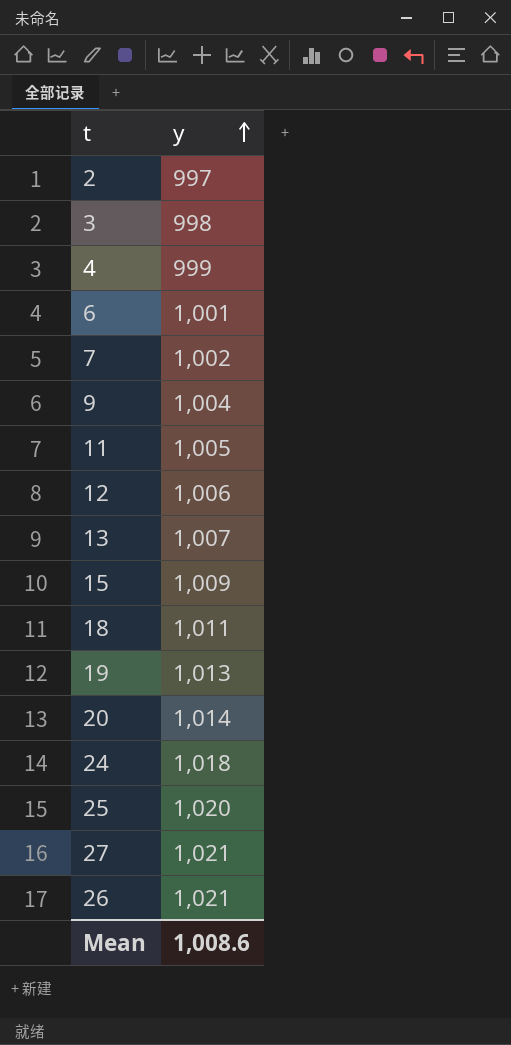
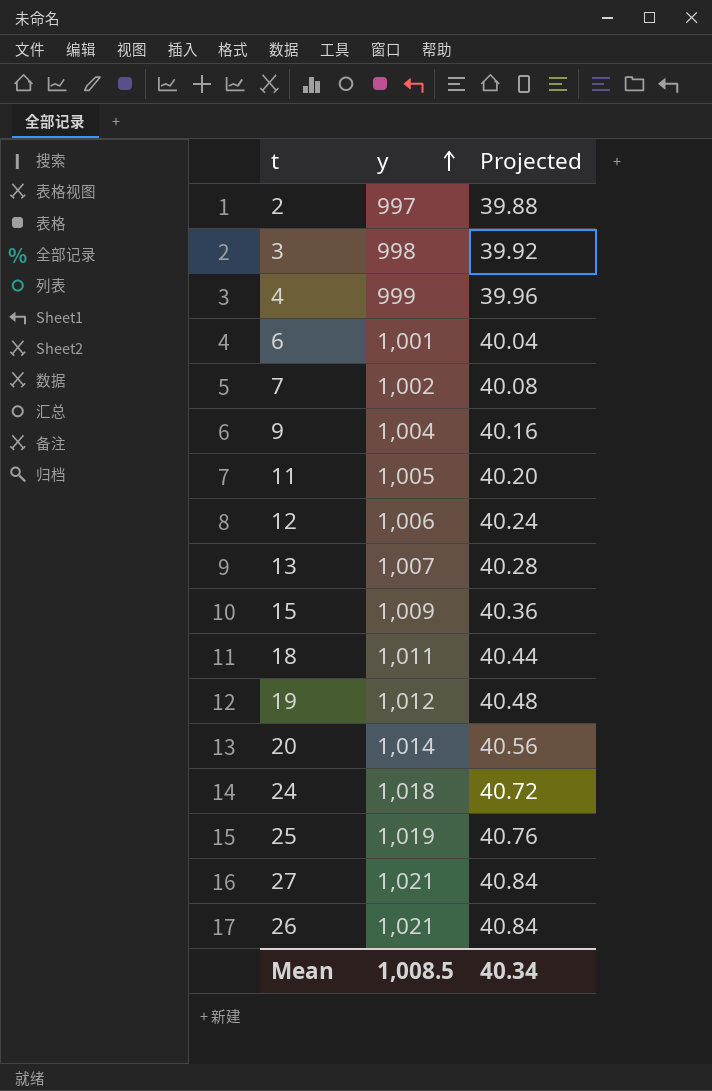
column Projected | formula: none -> [y] * 0.04
19 | y: 1,013 -> 1,012
25 | y: 1,020 -> 1,019
Mean | y: 1,008.6 -> 1,008.5

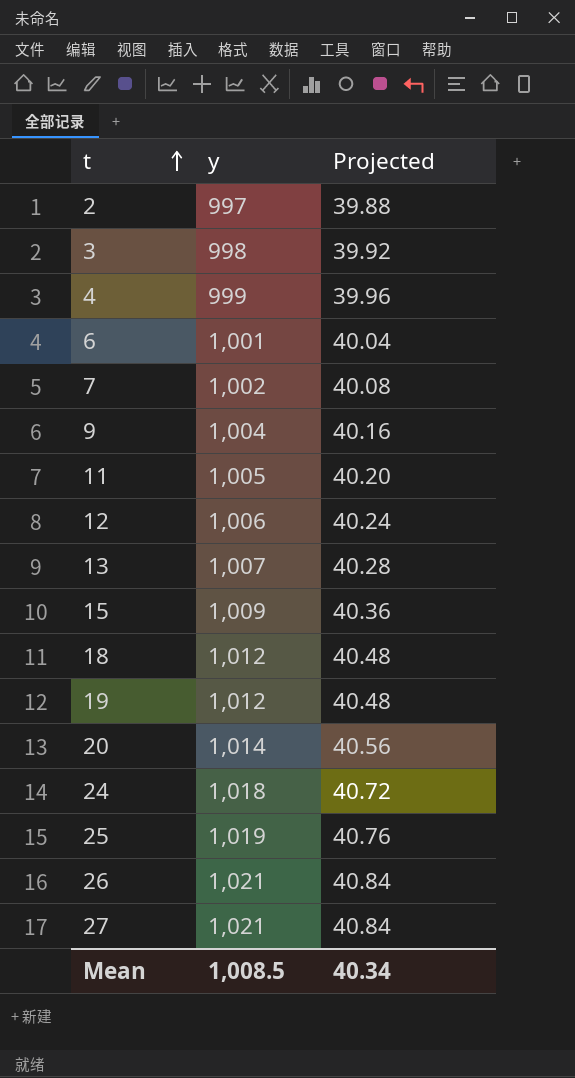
row order: y ascending -> t ascending
18 | y: 1,011 -> 1,012
18 | Projected: 40.44 -> 40.48

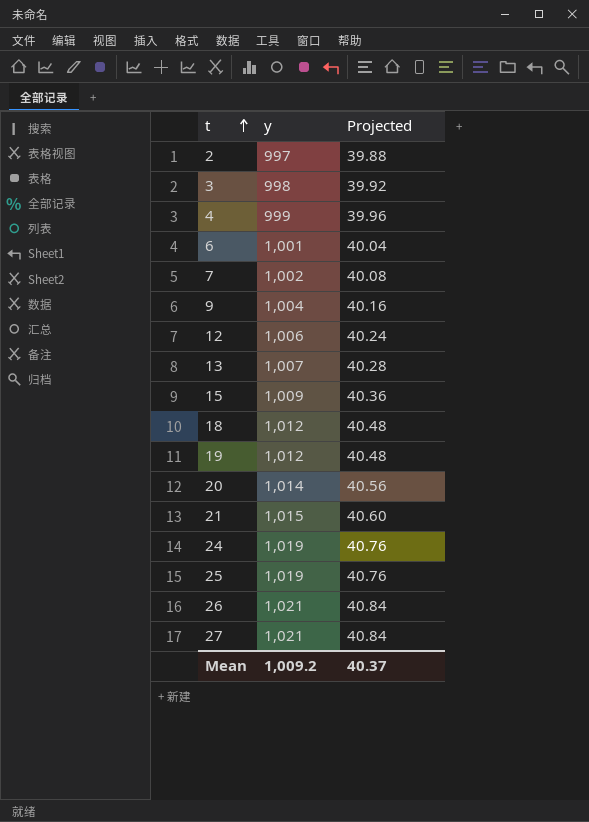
row 11: 1,005 | 40.20 -> none
row 21: none -> 1,015 | 40.60
24 | y: 1,018 -> 1,019
24 | Projected: 40.72 -> 40.76
Mean | y: 1,008.5 -> 1,009.2
Mean | Projected: 40.34 -> 40.37

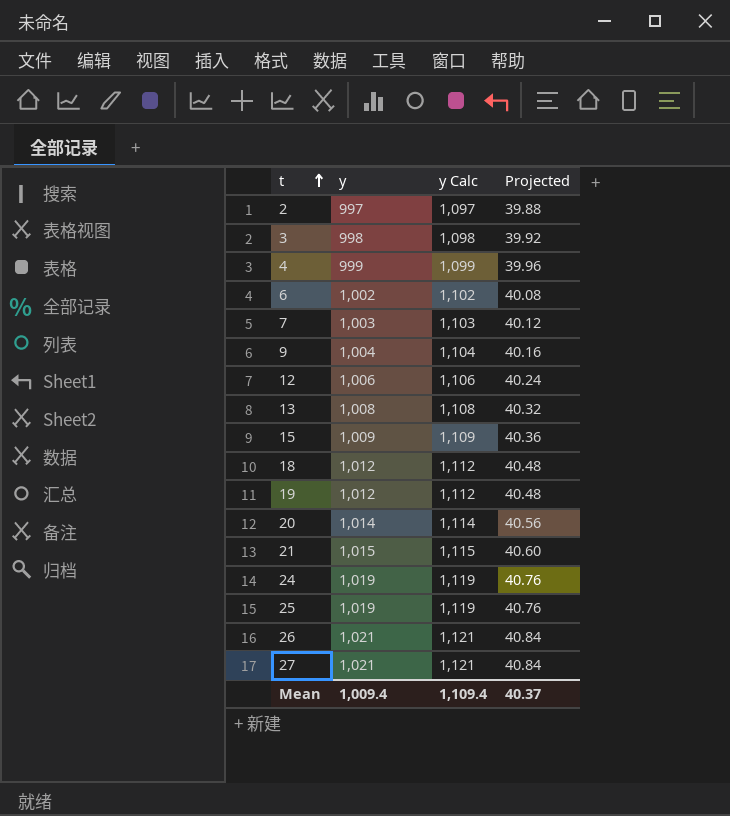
column y Calc | formula: none -> [y] + 100
6 | y: 1,001 -> 1,002
6 | Projected: 40.04 -> 40.08
7 | y: 1,002 -> 1,003
7 | Projected: 40.08 -> 40.12
13 | y: 1,007 -> 1,008
13 | Projected: 40.28 -> 40.32
Mean | y: 1,009.2 -> 1,009.4

